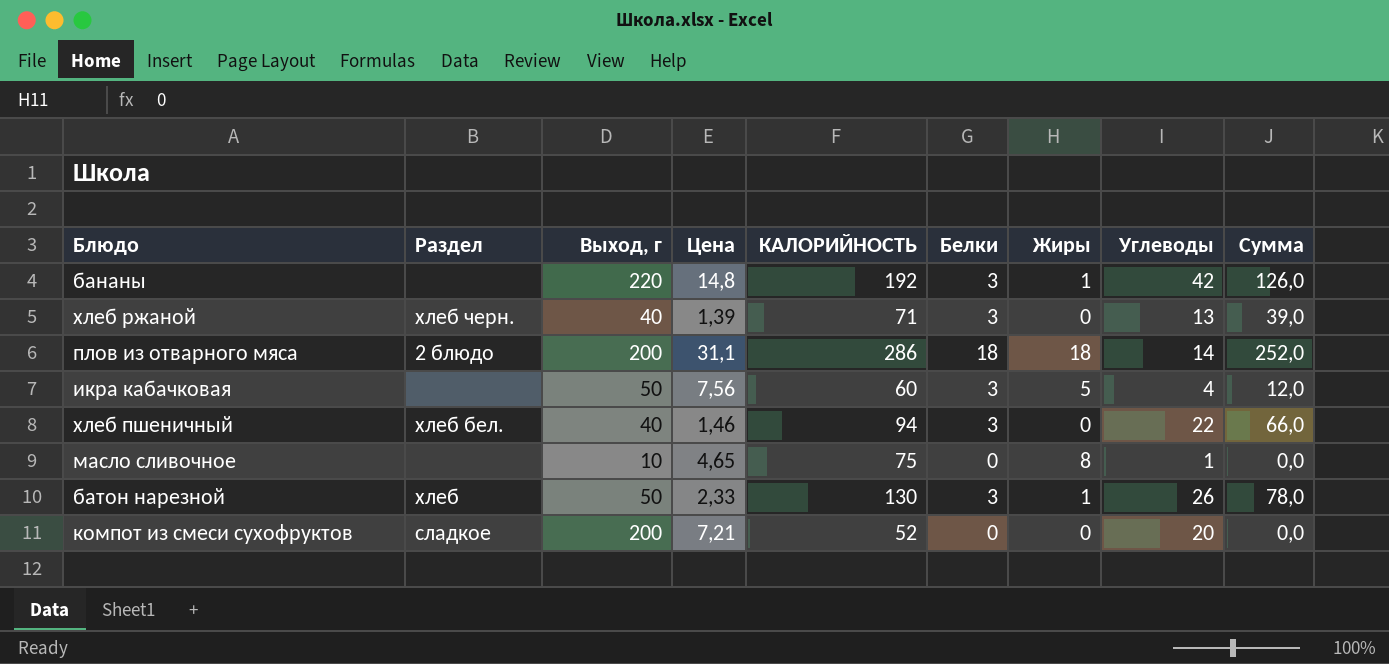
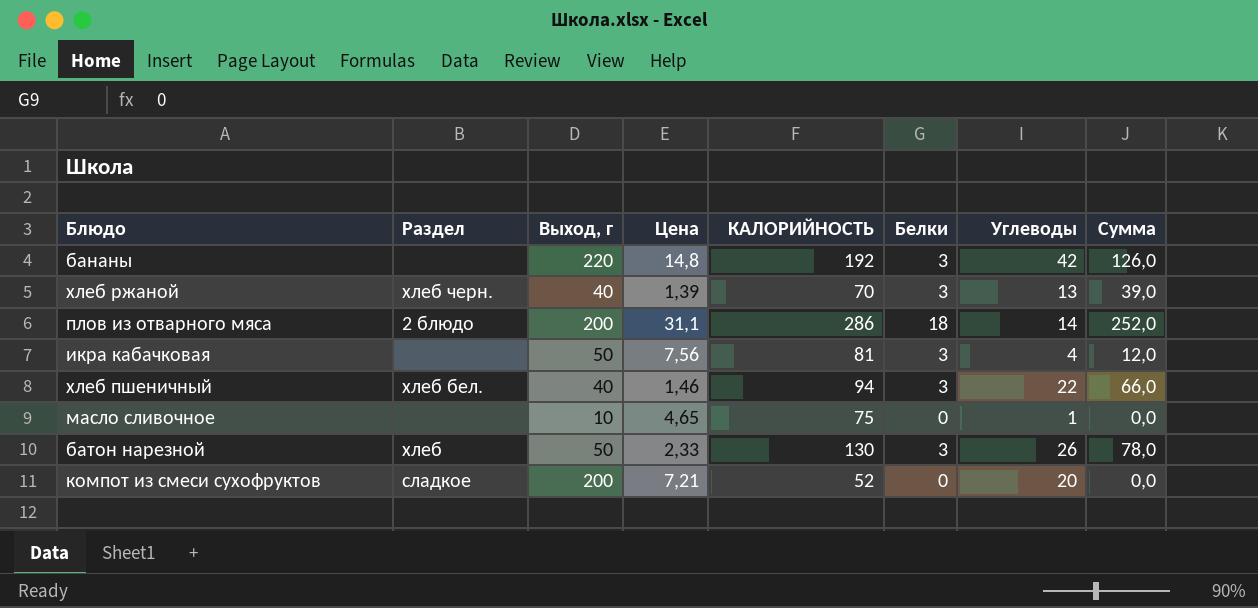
column Жиры | position: 7 -> none
хлеб ржаной | КАЛОРИЙНОСТЬ: 71 -> 70
икра кабачковая | КАЛОРИЙНОСТЬ: 60 -> 81

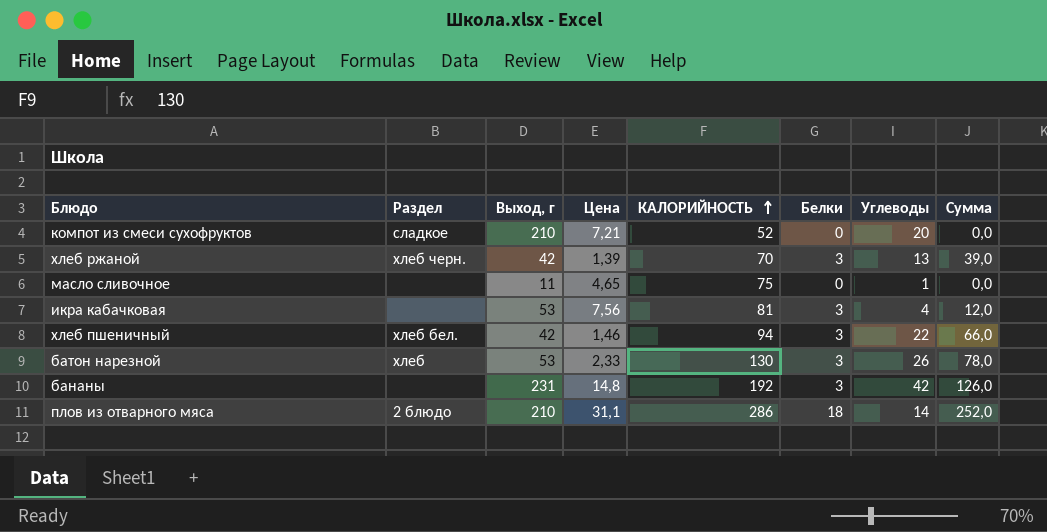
row order: none -> КАЛОРИЙНОСТЬ ascending
компот из смеси сухофруктов | Выход, г: 200 -> 210
хлеб ржаной | Выход, г: 40 -> 42
масло сливочное | Выход, г: 10 -> 11
икра кабачковая | Выход, г: 50 -> 53
хлеб пшеничный | Выход, г: 40 -> 42
батон нарезной | Выход, г: 50 -> 53
бананы | Выход, г: 220 -> 231
плов из отварного мяса | Выход, г: 200 -> 210

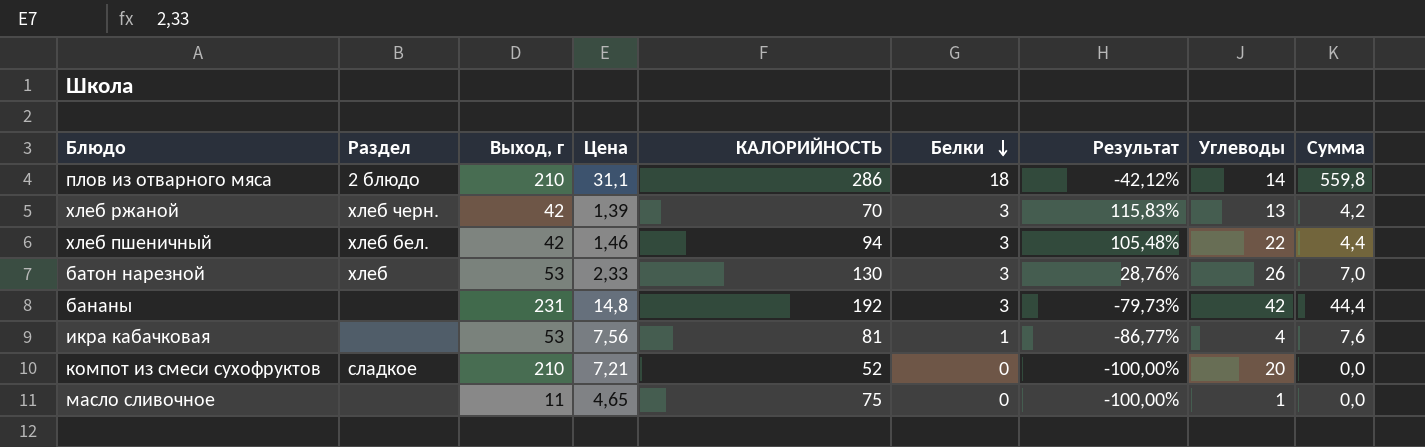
row order: КАЛОРИЙНОСТЬ ascending -> Белки descending
column Результат | formula: none -> ([Белки] - [Цена]) / [Цена]
column Сумма | formula: [Белки] * [Углеводы] -> [Цена] * [Белки]
икра кабачковая | Белки: 3 -> 1

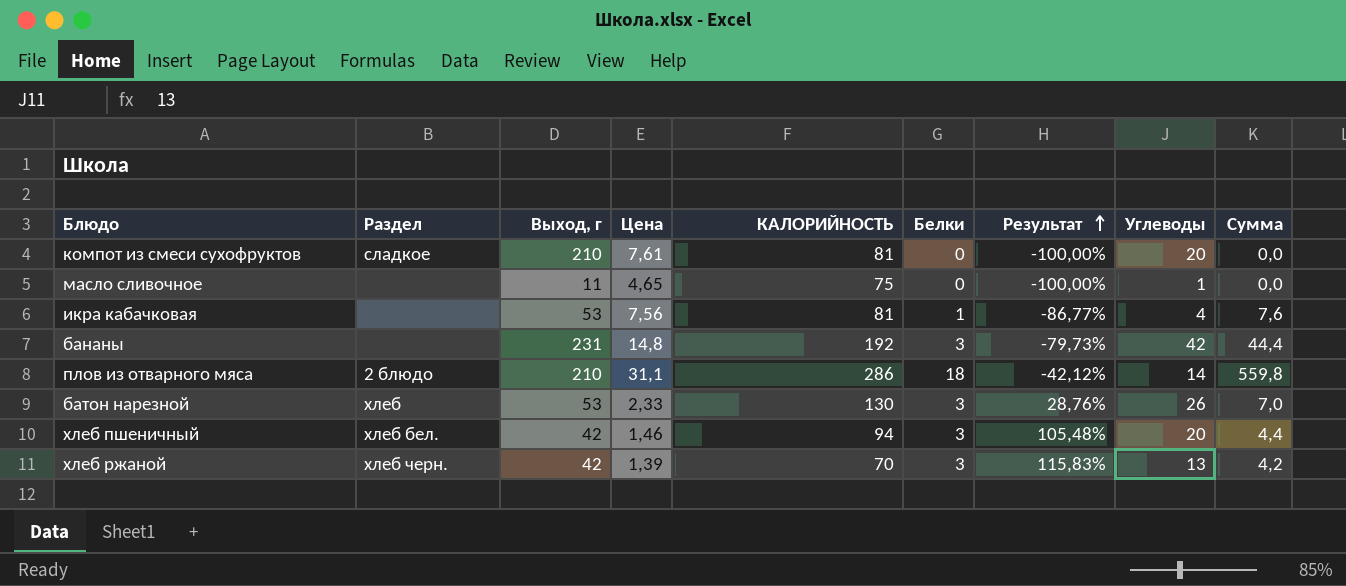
row order: Белки descending -> Результат ascending
компот из смеси сухофруктов | Цена: 7,21 -> 7,61
компот из смеси сухофруктов | КАЛОРИЙНОСТЬ: 52 -> 81
хлеб пшеничный | Углеводы: 22 -> 20

